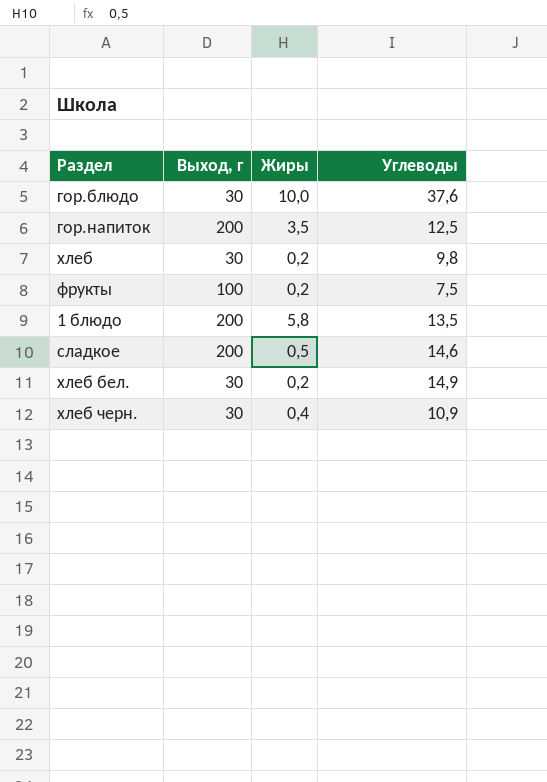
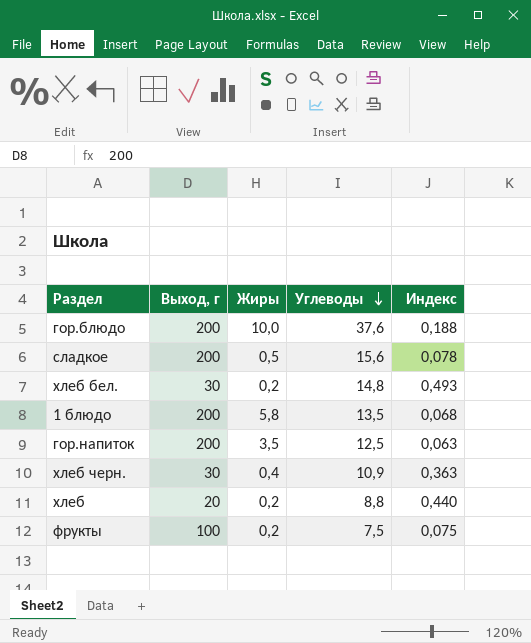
row order: none -> Углеводы descending
column Индекс | formula: none -> [Углеводы] / [Выход, г]
гор.блюдо | Выход, г: 30 -> 200
сладкое | Углеводы: 14,6 -> 15,6
хлеб бел. | Углеводы: 14,9 -> 14,8
хлеб | Выход, г: 30 -> 20
хлеб | Углеводы: 9,8 -> 8,8

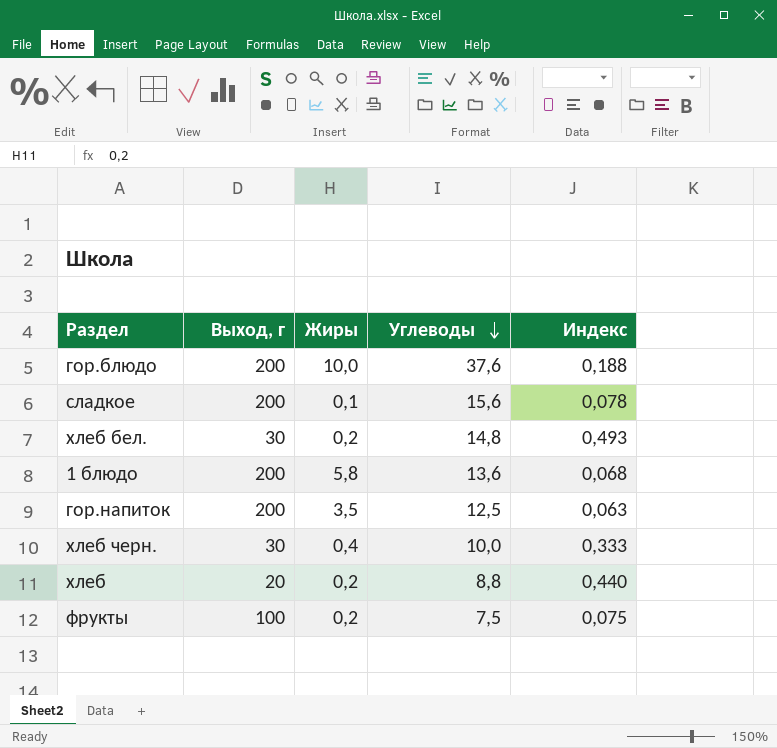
сладкое | Жиры: 0,5 -> 0,1
1 блюдо | Углеводы: 13,5 -> 13,6
хлеб черн. | Углеводы: 10,9 -> 10,0
хлеб черн. | Индекс: 0,363 -> 0,333

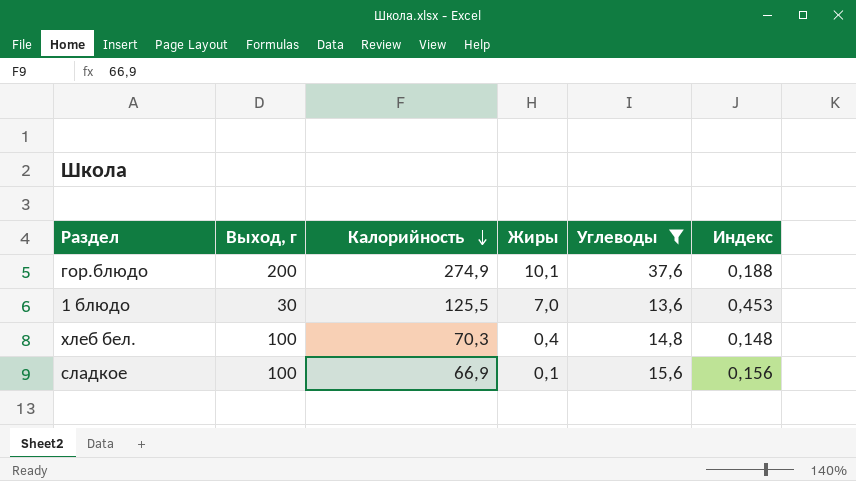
filter: none -> Углеводы >= 13,6
row order: Углеводы descending -> Калорийность descending
column Калорийность | position: none -> 3
гор.блюдо | Жиры: 10,0 -> 10,1
1 блюдо | Выход, г: 200 -> 30
1 блюдо | Жиры: 5,8 -> 7,0
1 блюдо | Индекс: 0,068 -> 0,453
хлеб бел. | Выход, г: 30 -> 100
хлеб бел. | Жиры: 0,2 -> 0,4
хлеб бел. | Индекс: 0,493 -> 0,148
сладкое | Выход, г: 200 -> 100
сладкое | Индекс: 0,078 -> 0,156

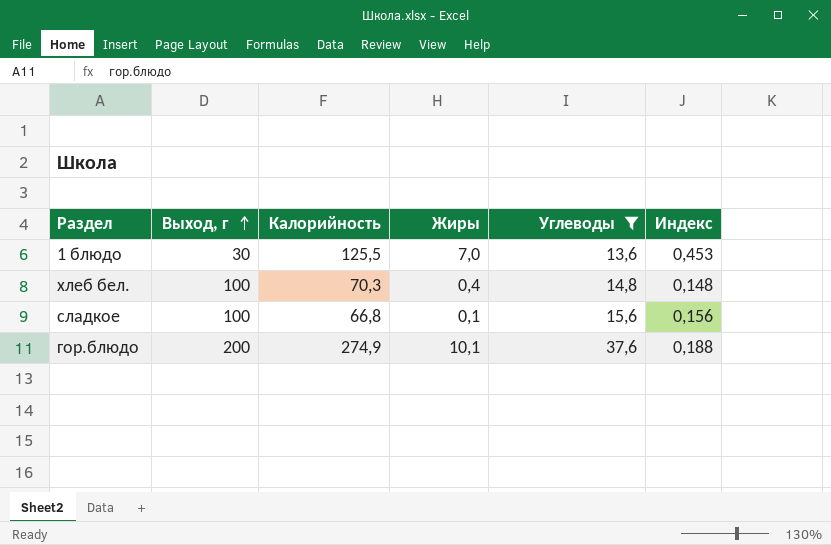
row order: Калорийность descending -> Выход, г ascending
сладкое | Калорийность: 66,9 -> 66,8

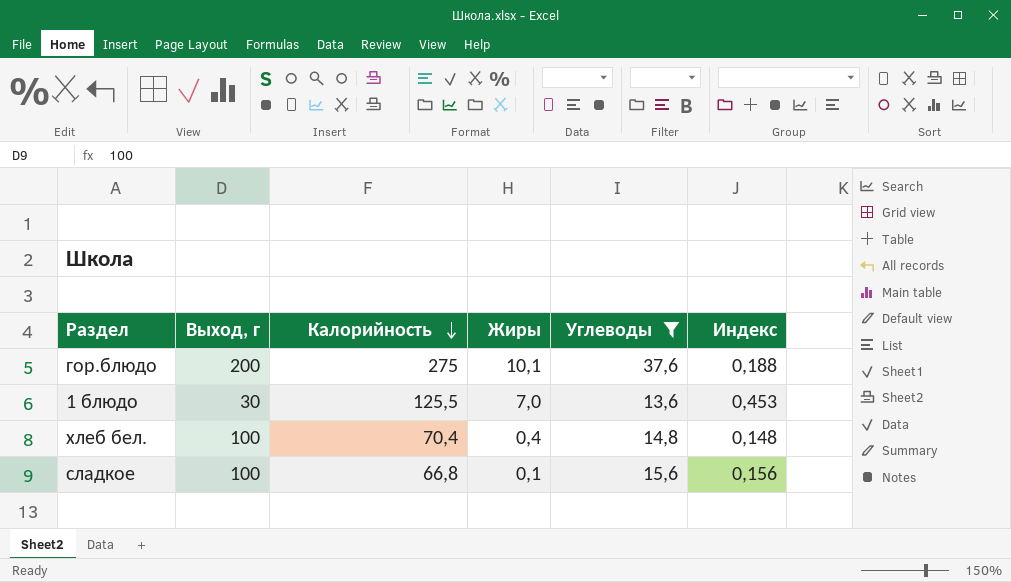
row order: Выход, г ascending -> Калорийность descending
гор.блюдо | Калорийность: 274,9 -> 275
хлеб бел. | Калорийность: 70,3 -> 70,4

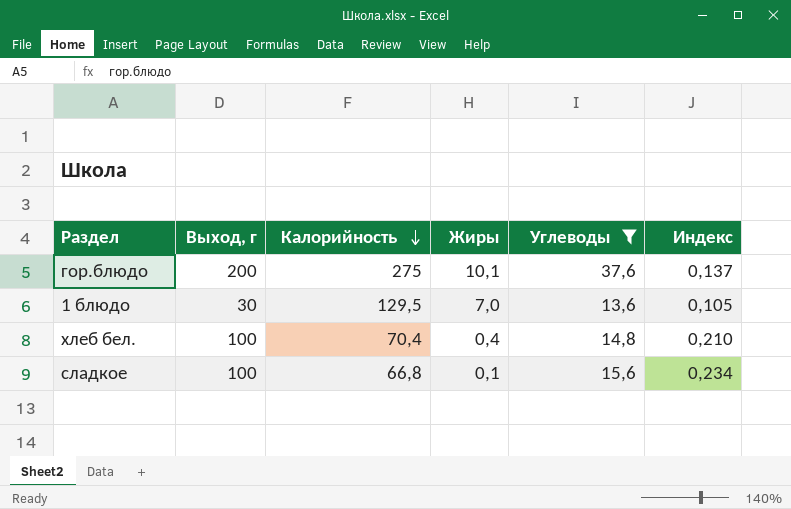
column Индекс | formula: [Углеводы] / [Выход, г] -> [Углеводы] / [Калорийность]
1 блюдо | Калорийность: 125,5 -> 129,5

